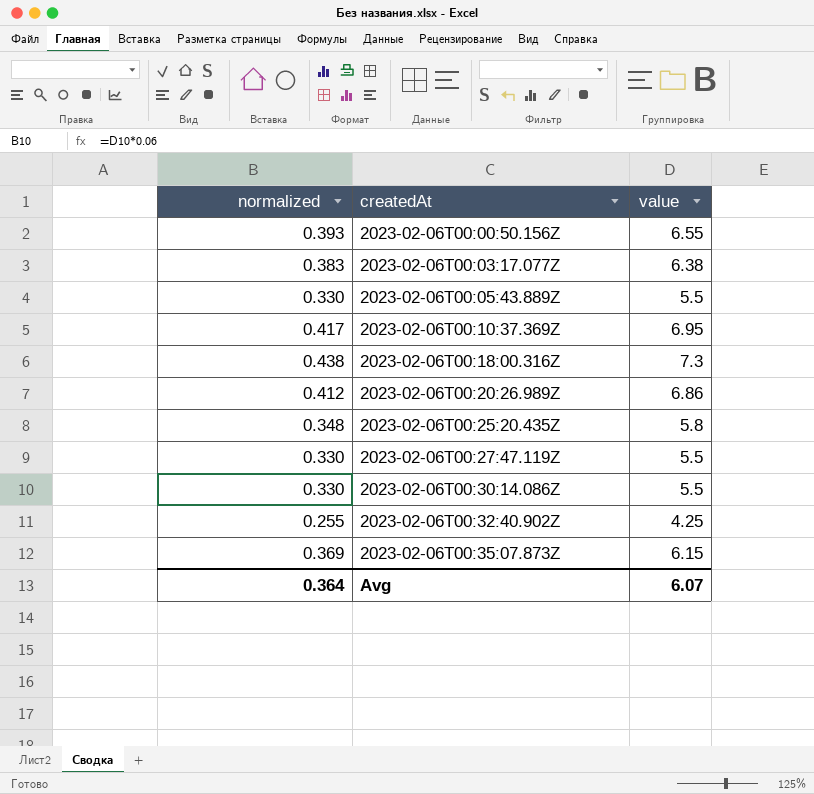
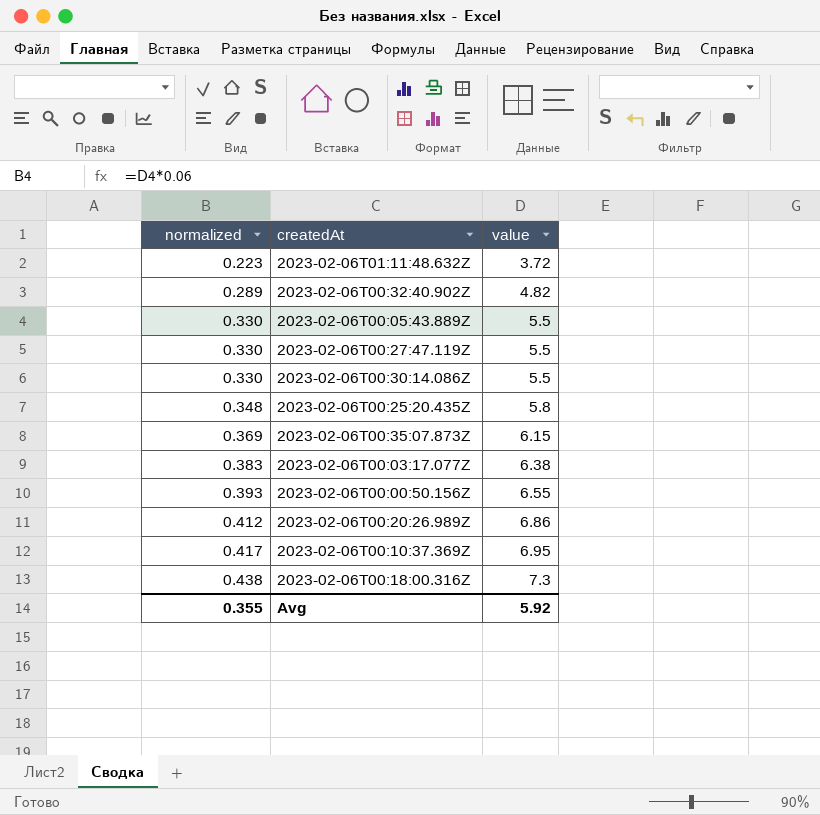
row order: createdAt ascending -> normalized ascending
row 2023-02-06T01:11:48.632Z: none -> 0.223 | 3.72
2023-02-06T00:32:40.902Z | normalized: 0.255 -> 0.289
2023-02-06T00:32:40.902Z | value: 4.25 -> 4.82
Avg | normalized: 0.364 -> 0.355
Avg | value: 6.07 -> 5.92

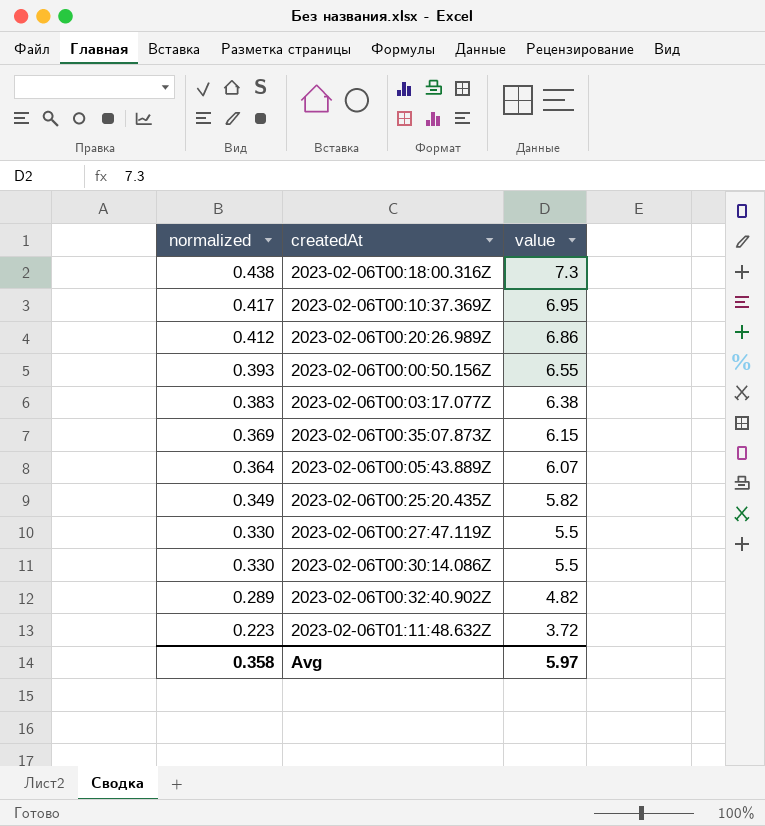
row order: normalized ascending -> normalized descending
2023-02-06T00:05:43.889Z | normalized: 0.330 -> 0.364
2023-02-06T00:05:43.889Z | value: 5.5 -> 6.07
2023-02-06T00:25:20.435Z | normalized: 0.348 -> 0.349
2023-02-06T00:25:20.435Z | value: 5.8 -> 5.82
Avg | normalized: 0.355 -> 0.358
Avg | value: 5.92 -> 5.97

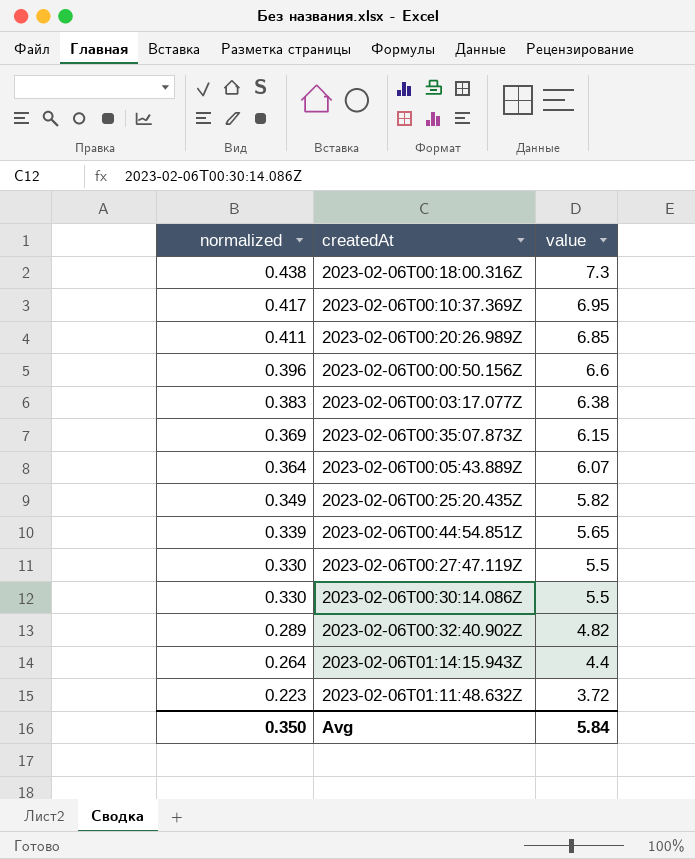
2023-02-06T00:20:26.989Z | normalized: 0.412 -> 0.411
2023-02-06T00:20:26.989Z | value: 6.86 -> 6.85
2023-02-06T00:00:50.156Z | normalized: 0.393 -> 0.396
2023-02-06T00:00:50.156Z | value: 6.55 -> 6.6
row 2023-02-06T00:44:54.851Z: none -> 0.339 | 5.65
row 2023-02-06T01:14:15.943Z: none -> 0.264 | 4.4
Avg | normalized: 0.358 -> 0.350
Avg | value: 5.97 -> 5.84

